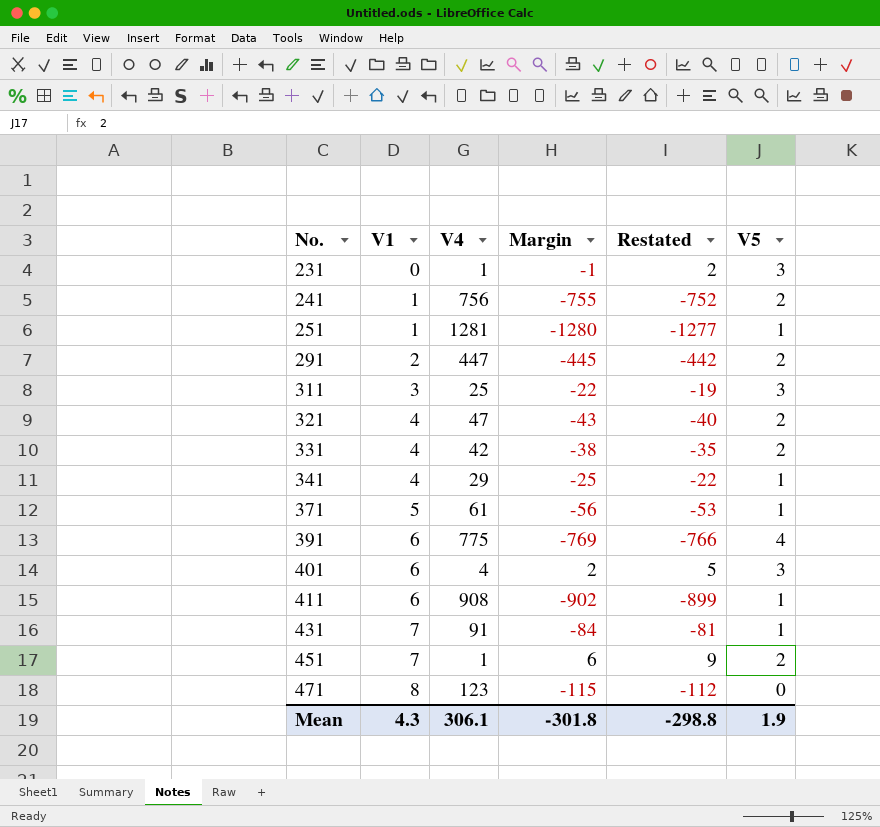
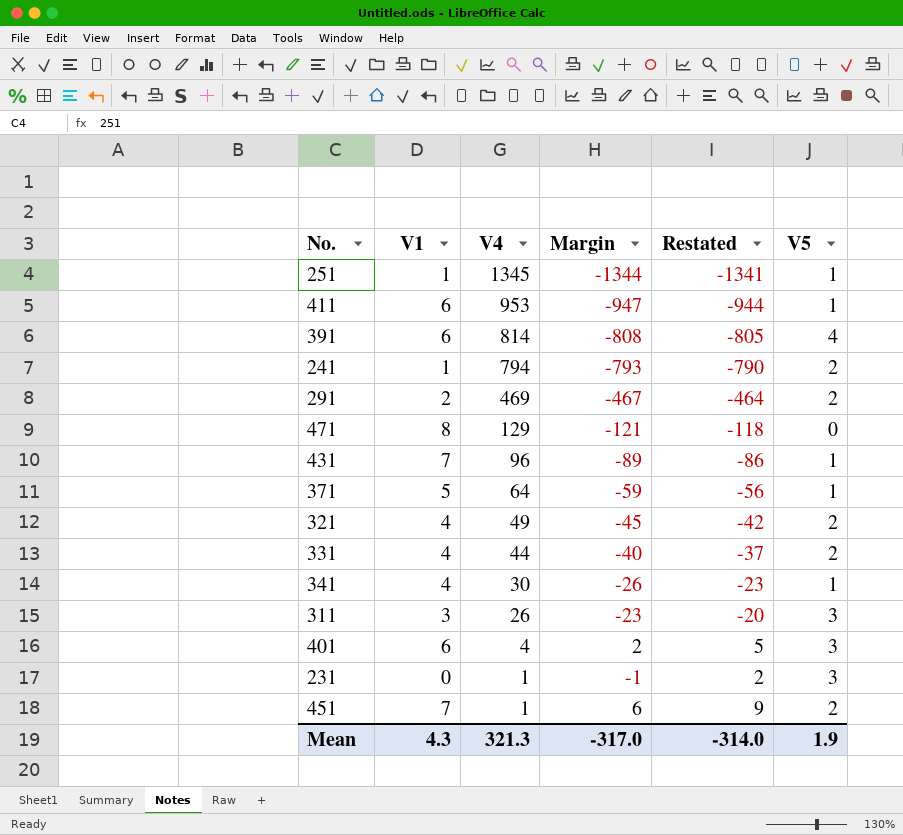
row order: No. ascending -> V4 descending
251 | V4: 1281 -> 1345
251 | Margin: -1280 -> -1344
251 | Restated: -1277 -> -1341
411 | V4: 908 -> 953
411 | Margin: -902 -> -947
411 | Restated: -899 -> -944
391 | V4: 775 -> 814
391 | Margin: -769 -> -808
391 | Restated: -766 -> -805
241 | V4: 756 -> 794
241 | Margin: -755 -> -793
241 | Restated: -752 -> -790
291 | V4: 447 -> 469
291 | Margin: -445 -> -467
291 | Restated: -442 -> -464
471 | V4: 123 -> 129
471 | Margin: -115 -> -121
471 | Restated: -112 -> -118
431 | V4: 91 -> 96
431 | Margin: -84 -> -89
431 | Restated: -81 -> -86
371 | V4: 61 -> 64
371 | Margin: -56 -> -59
371 | Restated: -53 -> -56
321 | V4: 47 -> 49
321 | Margin: -43 -> -45
321 | Restated: -40 -> -42
331 | V4: 42 -> 44
331 | Margin: -38 -> -40
331 | Restated: -35 -> -37
341 | V4: 29 -> 30
341 | Margin: -25 -> -26
341 | Restated: -22 -> -23
311 | V4: 25 -> 26
311 | Margin: -22 -> -23
311 | Restated: -19 -> -20
Mean | V4: 306.1 -> 321.3
Mean | Margin: -301.8 -> -317.0
Mean | Restated: -298.8 -> -314.0

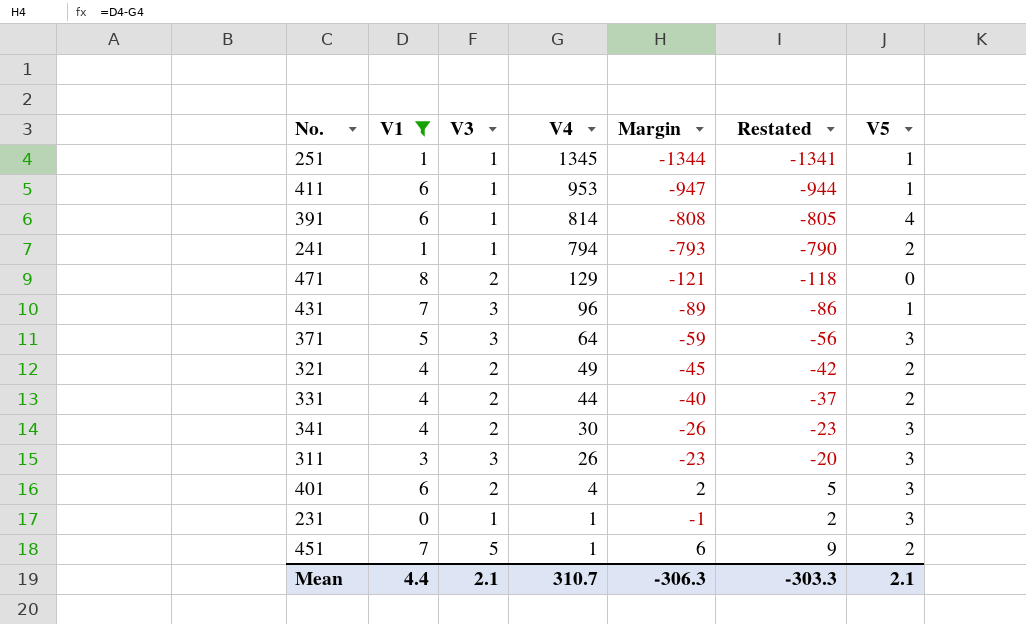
filter: none -> V1 != 2
column V3 | position: none -> 3
371 | V5: 1 -> 3
341 | V5: 1 -> 3
Mean | V1: 4.3 -> 4.4
Mean | V4: 321.3 -> 310.7
Mean | Margin: -317.0 -> -306.3
Mean | Restated: -314.0 -> -303.3
Mean | V5: 1.9 -> 2.1

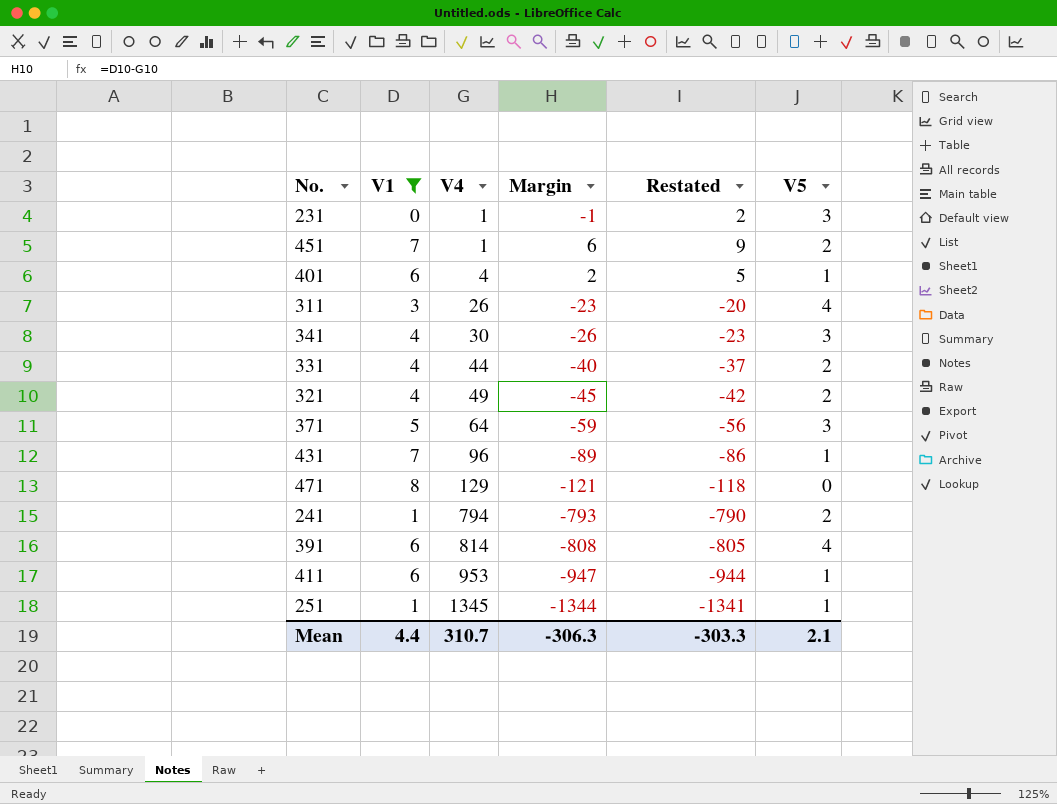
row order: V4 descending -> V4 ascending
column V3 | position: 3 -> none
401 | V5: 3 -> 1
311 | V5: 3 -> 4

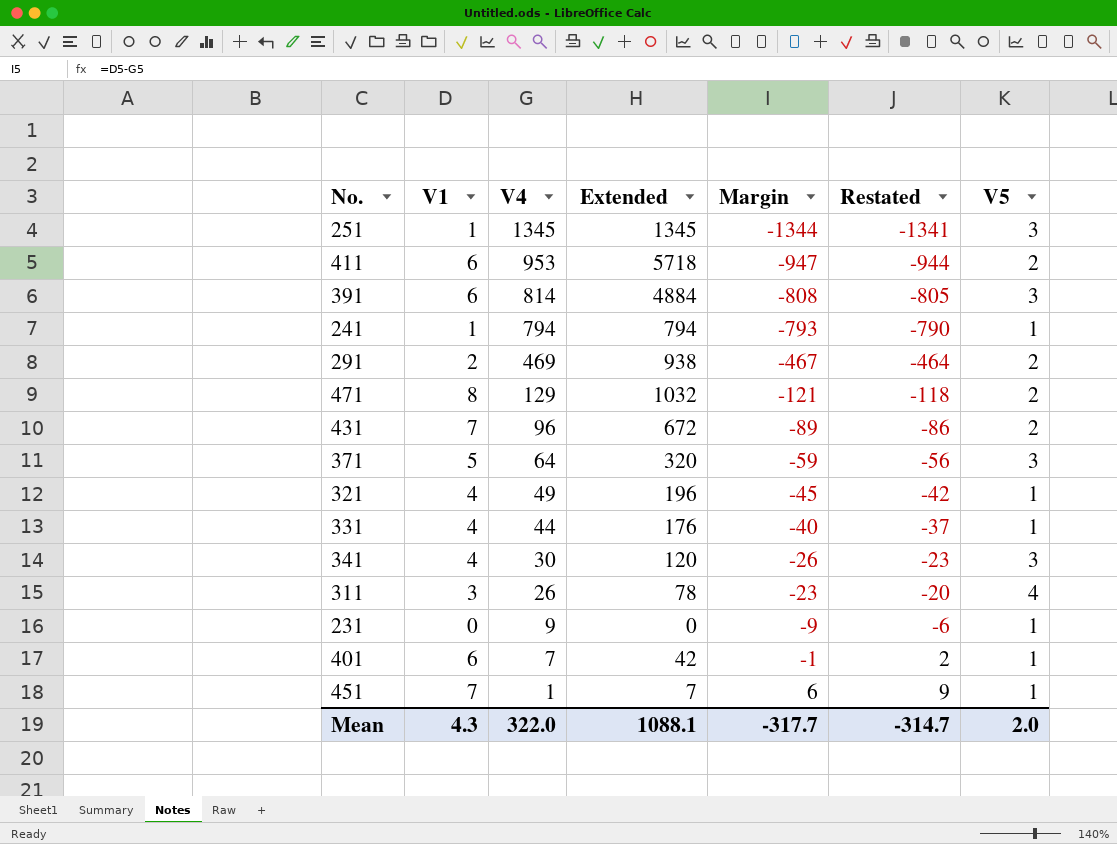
filter: V1 != 2 -> none
row order: V4 ascending -> V4 descending
column Extended | formula: none -> [V1] * [V4]
251 | V5: 1 -> 3
411 | V5: 1 -> 2
391 | V5: 4 -> 3
241 | V5: 2 -> 1
471 | V5: 0 -> 2
431 | V5: 1 -> 2
321 | V5: 2 -> 1
331 | V5: 2 -> 1
231 | V4: 1 -> 9
231 | Margin: -1 -> -9
231 | Restated: 2 -> -6
231 | V5: 3 -> 1
401 | V4: 4 -> 7
401 | Margin: 2 -> -1
401 | Restated: 5 -> 2
451 | V5: 2 -> 1
Mean | V1: 4.4 -> 4.3
Mean | V4: 310.7 -> 322.0
Mean | Margin: -306.3 -> -317.7
Mean | Restated: -303.3 -> -314.7
Mean | V5: 2.1 -> 2.0

